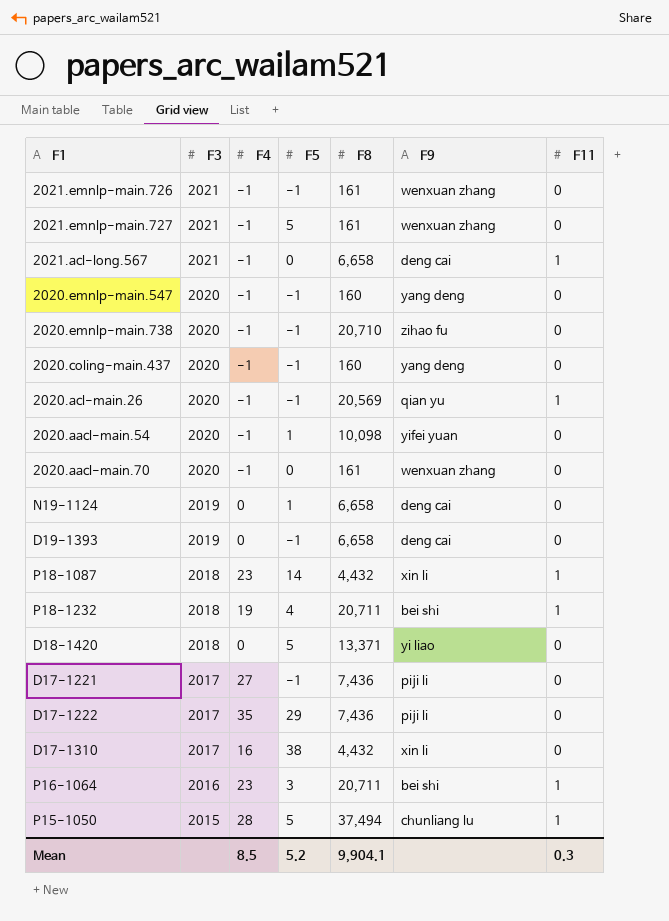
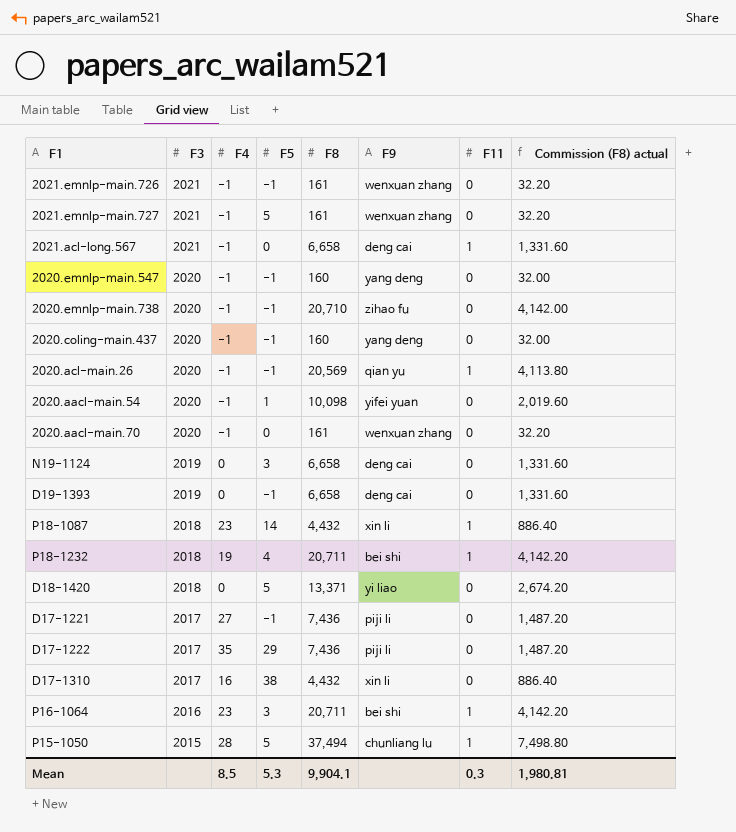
column Commission (F8) actual | formula: none -> [F8] * 0.2
N19-1124 | F5: 1 -> 3
Mean | F5: 5.2 -> 5.3

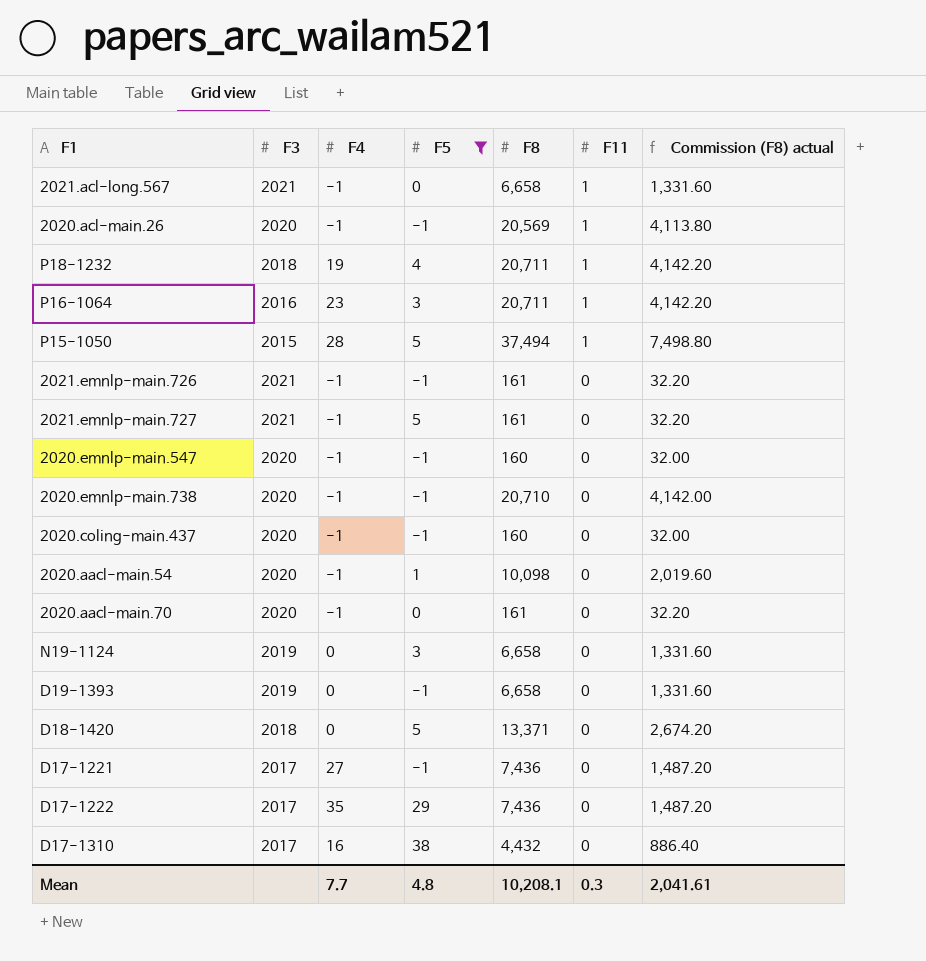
filter: none -> F5 != 14
row order: F3 descending -> F11 descending
column F9 | position: 6 -> none
Mean | F4: 8.5 -> 7.7
Mean | F5: 5.3 -> 4.8
Mean | F8: 9,904.1 -> 10,208.1
Mean | Commission (F8) actual: 1,980.81 -> 2,041.61

